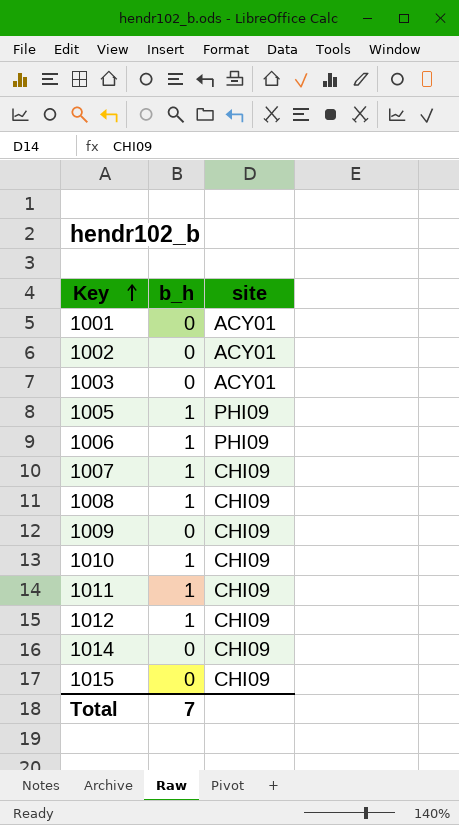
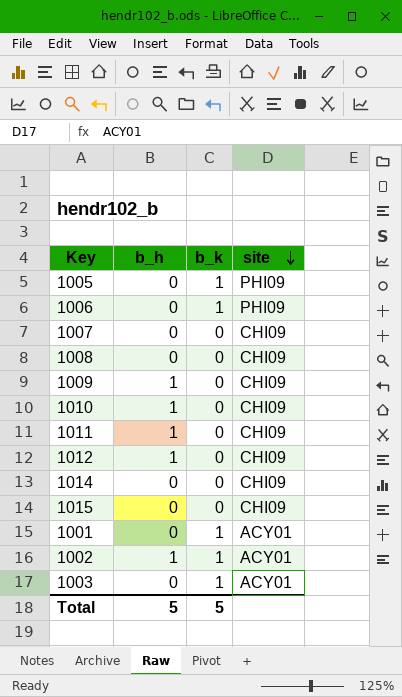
row order: Key ascending -> site descending
column b_k | position: none -> 3
1005 | b_h: 1 -> 0
1006 | b_h: 1 -> 0
1007 | b_h: 1 -> 0
1008 | b_h: 1 -> 0
1009 | b_h: 0 -> 1
1002 | b_h: 0 -> 1
Total | b_h: 7 -> 5

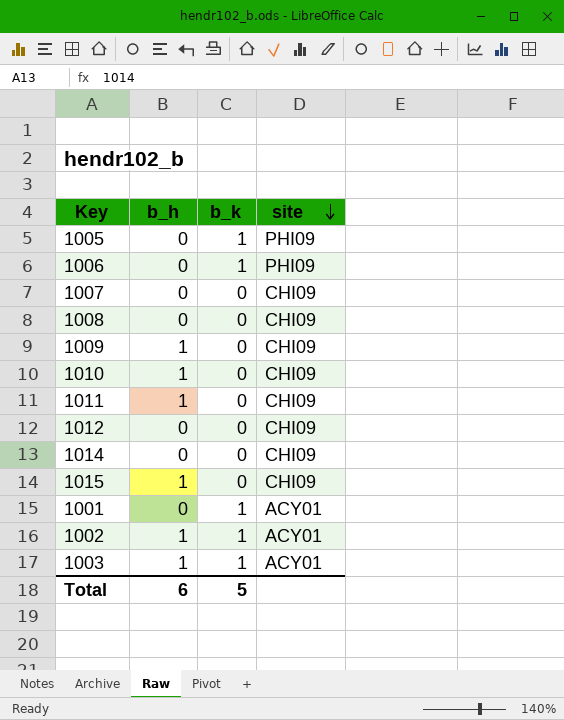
1012 | b_h: 1 -> 0
1015 | b_h: 0 -> 1
1003 | b_h: 0 -> 1
Total | b_h: 5 -> 6

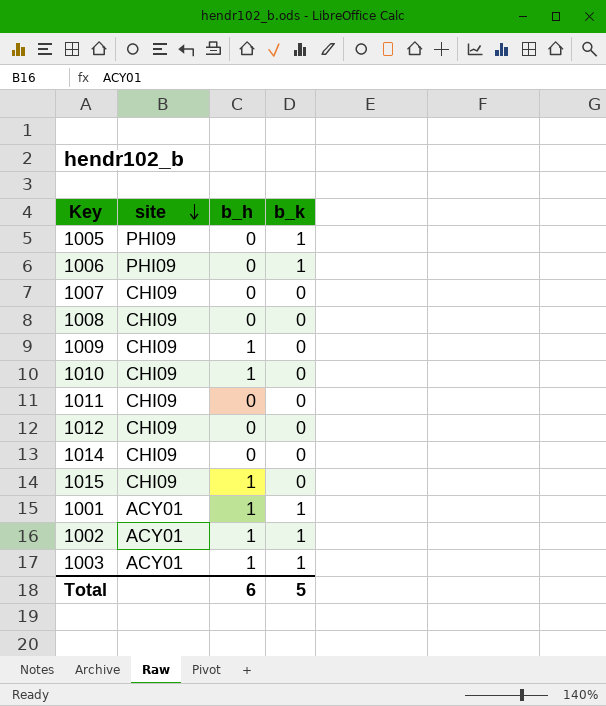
column site | position: 4 -> 2
1011 | b_h: 1 -> 0
1001 | b_h: 0 -> 1

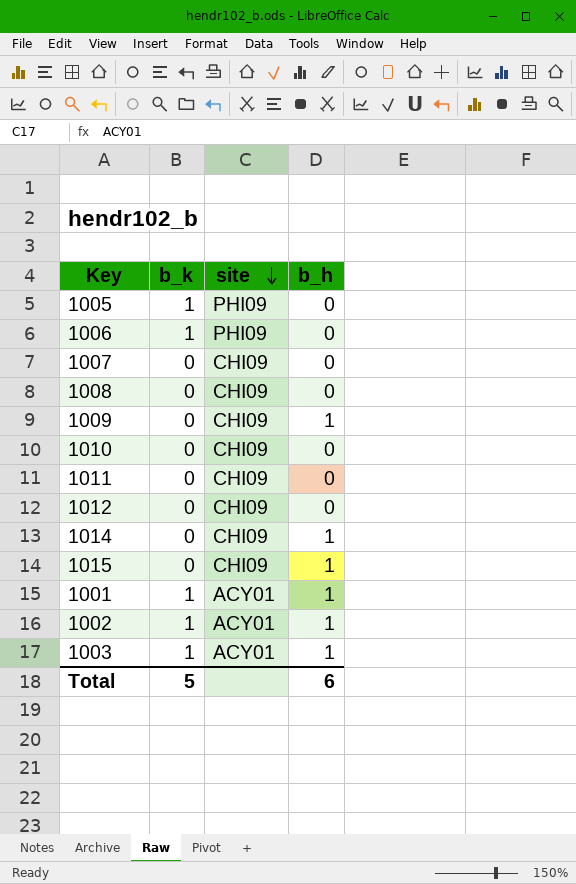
column b_k | position: 4 -> 2
1010 | b_h: 1 -> 0
1014 | b_h: 0 -> 1

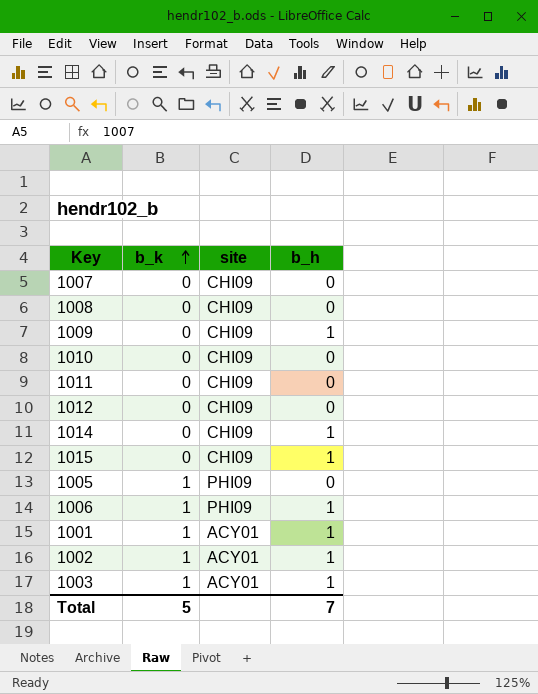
row order: site descending -> b_k ascending
1006 | b_h: 0 -> 1
Total | b_h: 6 -> 7

